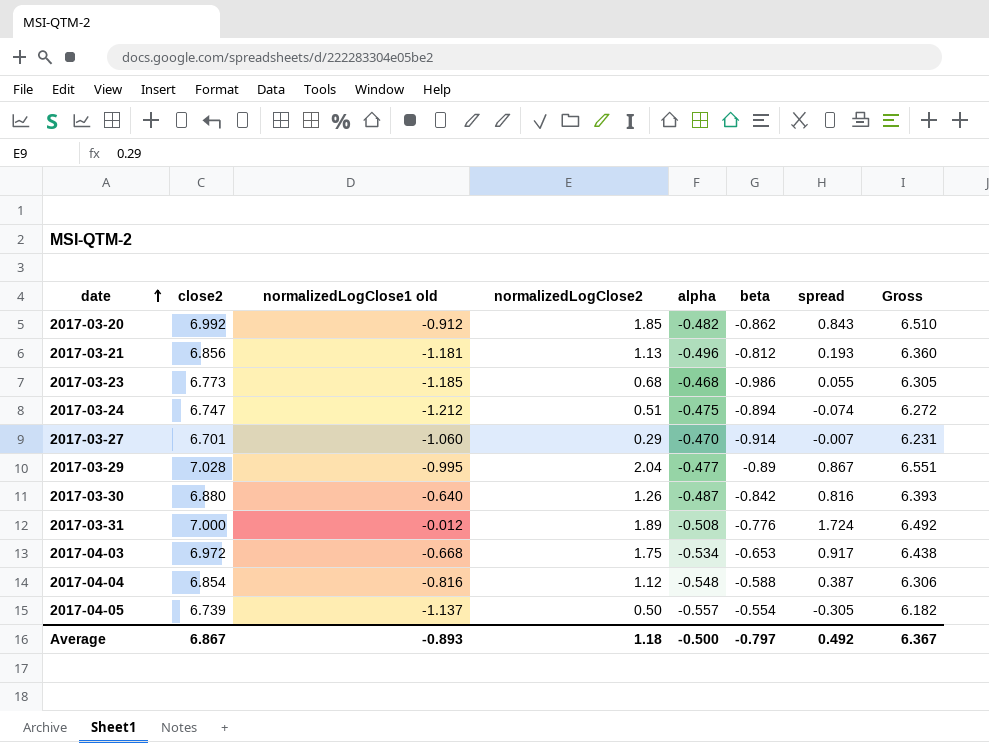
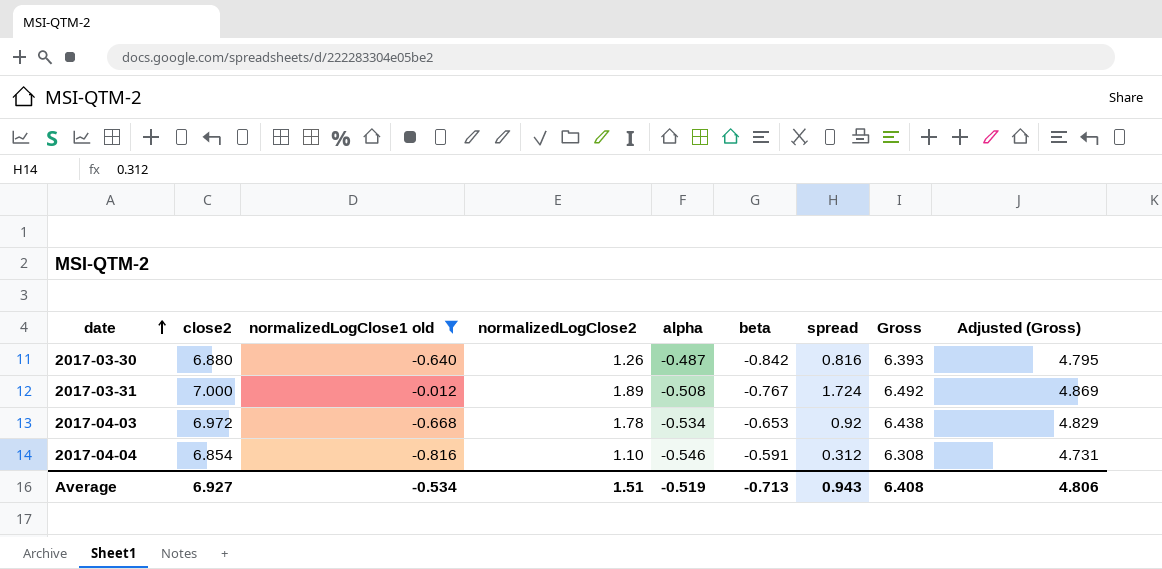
filter: none -> normalizedLogClose1 old >= -0.816
column Adjusted (Gross) | formula: none -> [Gross] * 0.75
2017-03-31 | beta: -0.776 -> -0.767
2017-04-03 | normalizedLogClose2: 1.75 -> 1.78
2017-04-03 | spread: 0.917 -> 0.92
2017-04-04 | normalizedLogClose2: 1.12 -> 1.10
2017-04-04 | alpha: -0.548 -> -0.546
2017-04-04 | beta: -0.588 -> -0.591
2017-04-04 | spread: 0.387 -> 0.312
2017-04-04 | Gross: 6.306 -> 6.308
Average | close2: 6.867 -> 6.927
Average | normalizedLogClose1 old: -0.893 -> -0.534
Average | normalizedLogClose2: 1.18 -> 1.51
Average | alpha: -0.500 -> -0.519
Average | beta: -0.797 -> -0.713
Average | spread: 0.492 -> 0.943
Average | Gross: 6.367 -> 6.408

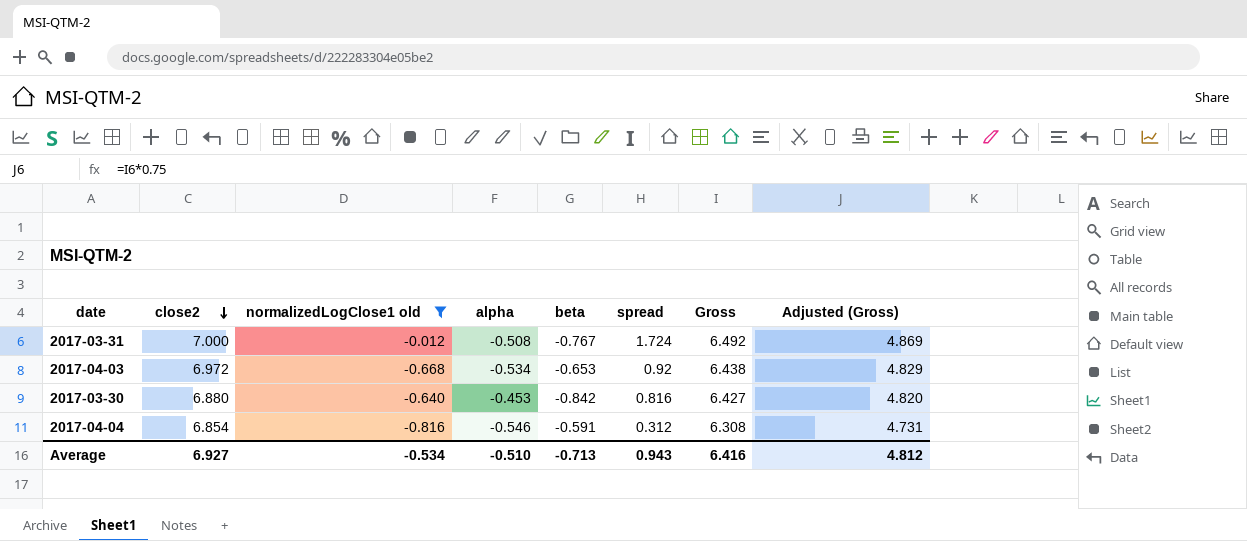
row order: date ascending -> close2 descending
column normalizedLogClose2 | position: 4 -> none
2017-03-30 | alpha: -0.487 -> -0.453
2017-03-30 | Gross: 6.393 -> 6.427
2017-03-30 | Adjusted (Gross): 4.795 -> 4.820
Average | alpha: -0.519 -> -0.510
Average | Gross: 6.408 -> 6.416
Average | Adjusted (Gross): 4.806 -> 4.812

